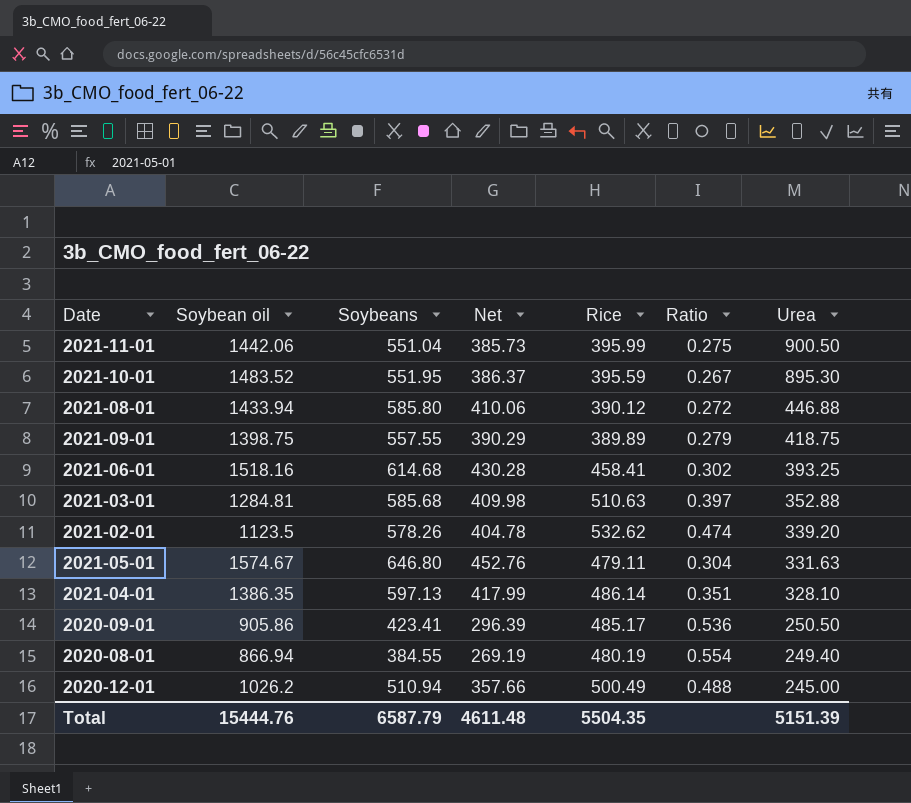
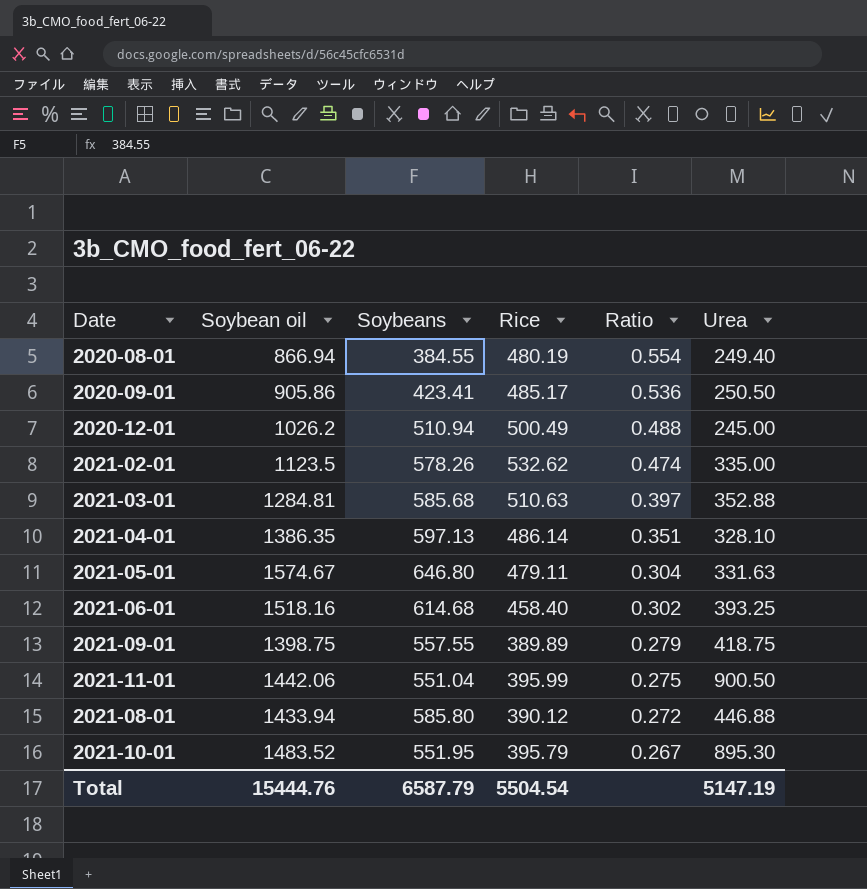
row order: Urea descending -> Ratio descending
column Net | formula: [Soybeans] * 0.7 -> none
2021-02-01 | Urea: 339.20 -> 335.00
2021-06-01 | Rice: 458.41 -> 458.40
2021-10-01 | Rice: 395.59 -> 395.79
Total | Rice: 5504.35 -> 5504.54
Total | Urea: 5151.39 -> 5147.19

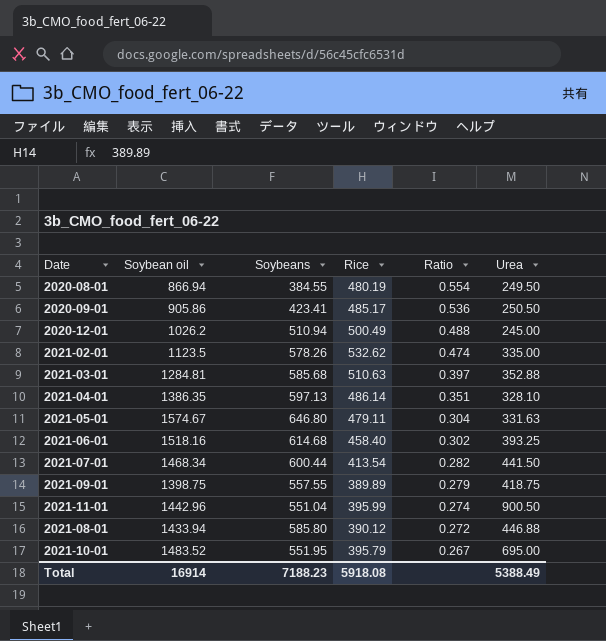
2020-08-01 | Urea: 249.40 -> 249.50
row 2021-07-01: none -> 1468.34 | 600.44 | 413.54 | 0.282 | 441.50
2021-11-01 | Soybean oil: 1442.06 -> 1442.96
2021-11-01 | Ratio: 0.275 -> 0.274
2021-10-01 | Urea: 895.30 -> 695.00
Total | Soybean oil: 15444.76 -> 16914
Total | Soybeans: 6587.79 -> 7188.23
Total | Rice: 5504.54 -> 5918.08
Total | Urea: 5147.19 -> 5388.49

